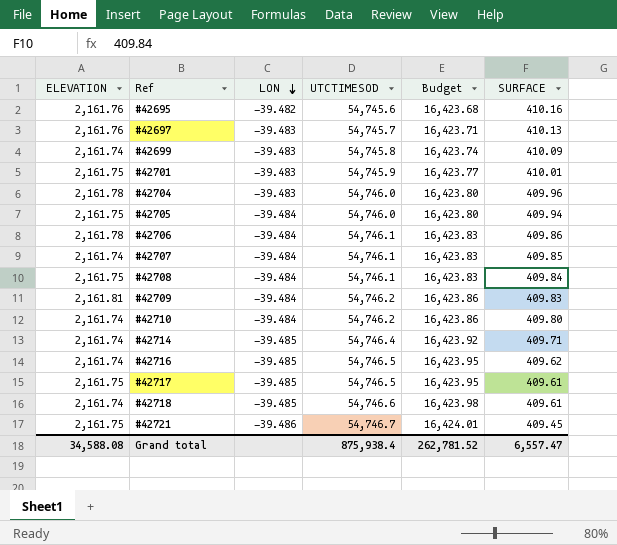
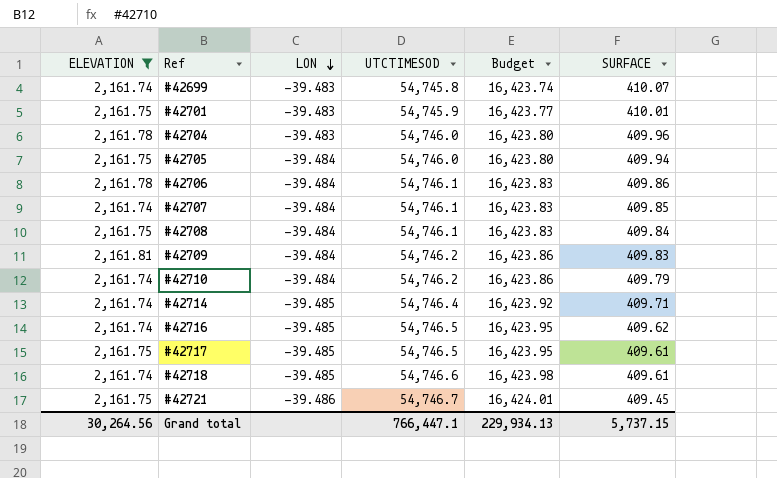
filter: none -> ELEVATION != 2,161.76
#42699 | SURFACE: 410.09 -> 410.07
#42710 | SURFACE: 409.80 -> 409.79
Grand total | ELEVATION: 34,588.08 -> 30,264.56
Grand total | UTCTIMESOD: 875,938.4 -> 766,447.1
Grand total | Budget: 262,781.52 -> 229,934.13
Grand total | SURFACE: 6,557.47 -> 5,737.15

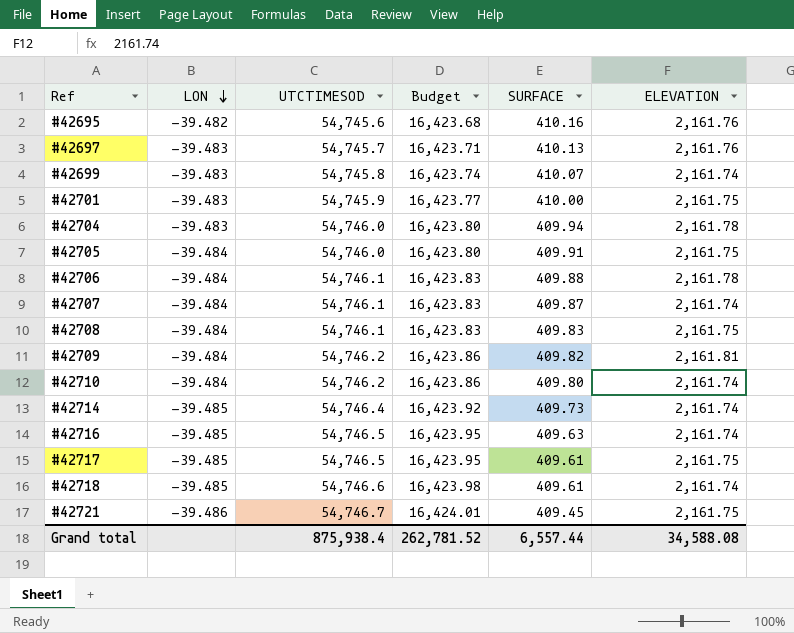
filter: ELEVATION != 2,161.76 -> none
column ELEVATION | position: 1 -> 6
#42701 | SURFACE: 410.01 -> 410.00
#42704 | SURFACE: 409.96 -> 409.94
#42705 | SURFACE: 409.94 -> 409.91
#42706 | SURFACE: 409.86 -> 409.88
#42707 | SURFACE: 409.85 -> 409.87
#42708 | SURFACE: 409.84 -> 409.83
#42709 | SURFACE: 409.83 -> 409.82
#42710 | SURFACE: 409.79 -> 409.80
#42714 | SURFACE: 409.71 -> 409.73
#42716 | SURFACE: 409.62 -> 409.63
Grand total | UTCTIMESOD: 766,447.1 -> 875,938.4
Grand total | Budget: 229,934.13 -> 262,781.52
Grand total | SURFACE: 5,737.15 -> 6,557.44
Grand total | ELEVATION: 30,264.56 -> 34,588.08

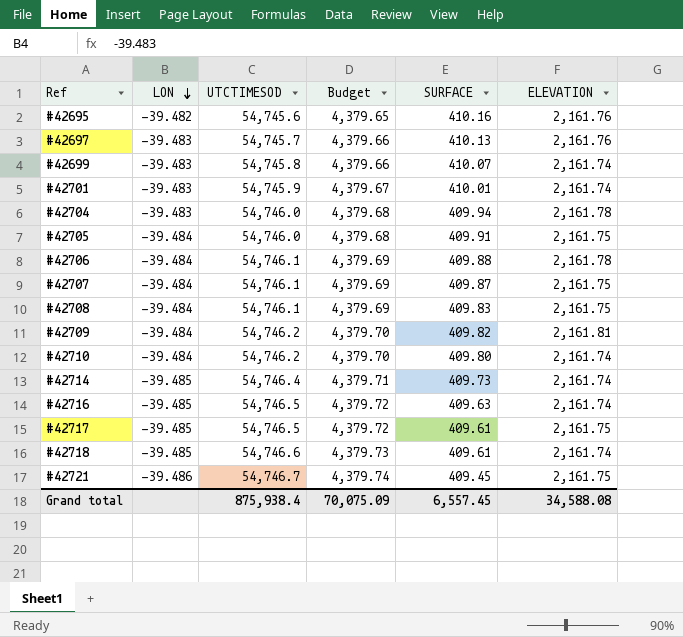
column Budget | formula: [UTCTIMESOD] * 0.3 -> [UTCTIMESOD] * 0.08
#42701 | SURFACE: 410.00 -> 410.01
#42701 | ELEVATION: 2,161.75 -> 2,161.74
#42707 | ELEVATION: 2,161.74 -> 2,161.75
Grand total | Budget: 262,781.52 -> 70,075.09
Grand total | SURFACE: 6,557.44 -> 6,557.45

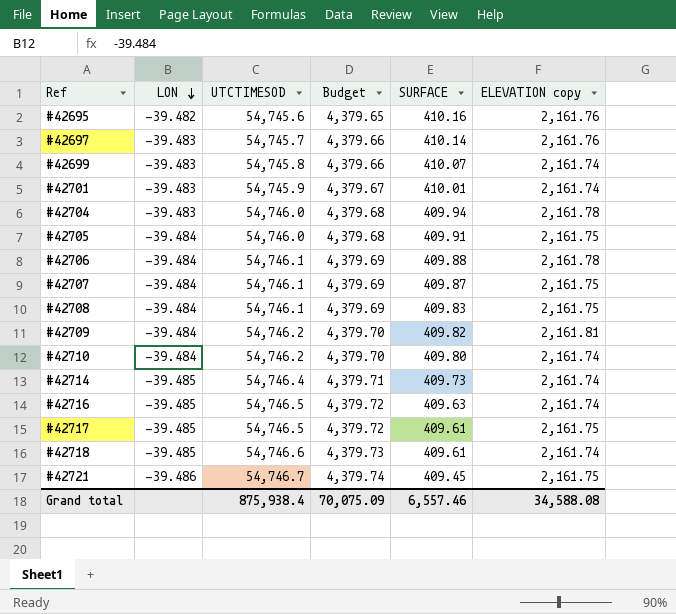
column name: ELEVATION -> ELEVATION copy
#42697 | SURFACE: 410.13 -> 410.14
Grand total | SURFACE: 6,557.45 -> 6,557.46

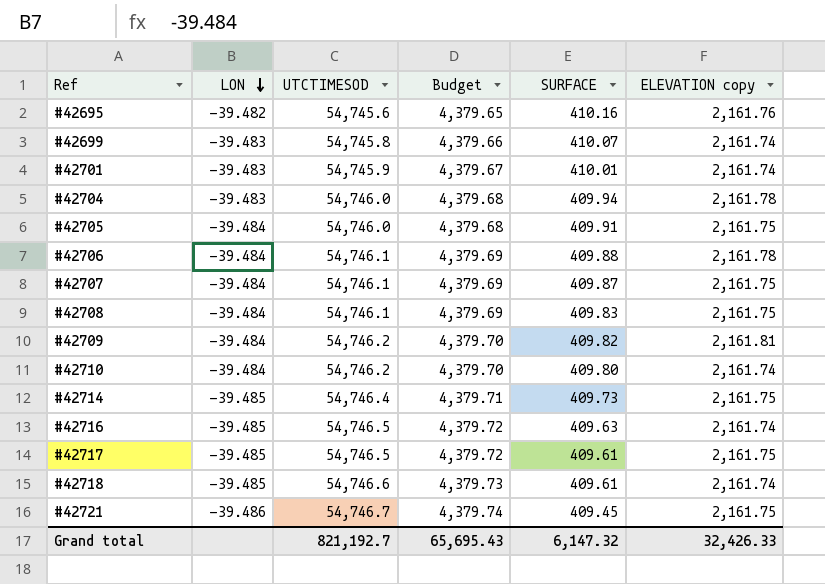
row #42697: -39.483 | 54,745.7 | 4,379.66 | 410.14 | 2,161.76 -> none
#42714 | ELEVATION copy: 2,161.74 -> 2,161.75
Grand total | UTCTIMESOD: 875,938.4 -> 821,192.7
Grand total | Budget: 70,075.09 -> 65,695.43
Grand total | SURFACE: 6,557.46 -> 6,147.32
Grand total | ELEVATION copy: 34,588.08 -> 32,426.33

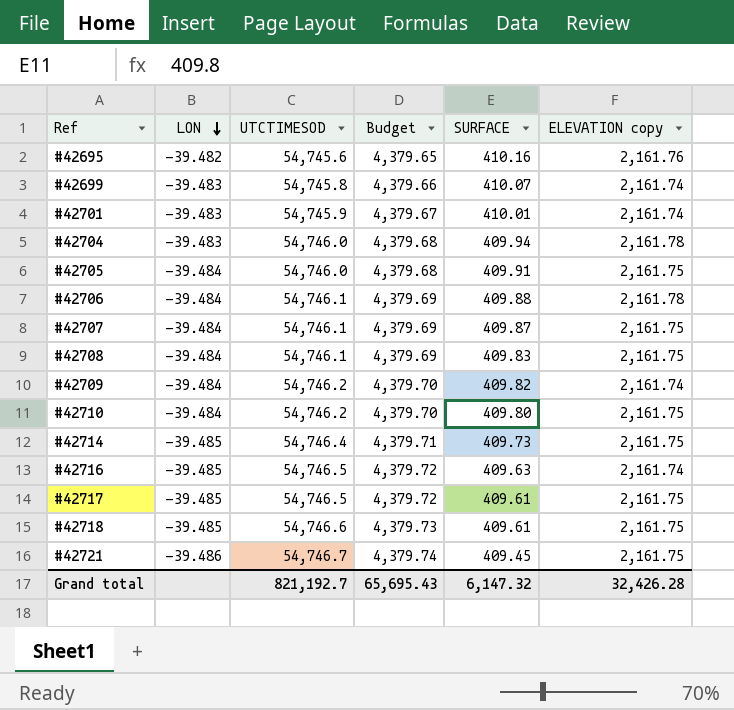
#42709 | ELEVATION copy: 2,161.81 -> 2,161.74
#42710 | ELEVATION copy: 2,161.74 -> 2,161.75
#42718 | ELEVATION copy: 2,161.74 -> 2,161.75
Grand total | ELEVATION copy: 32,426.33 -> 32,426.28

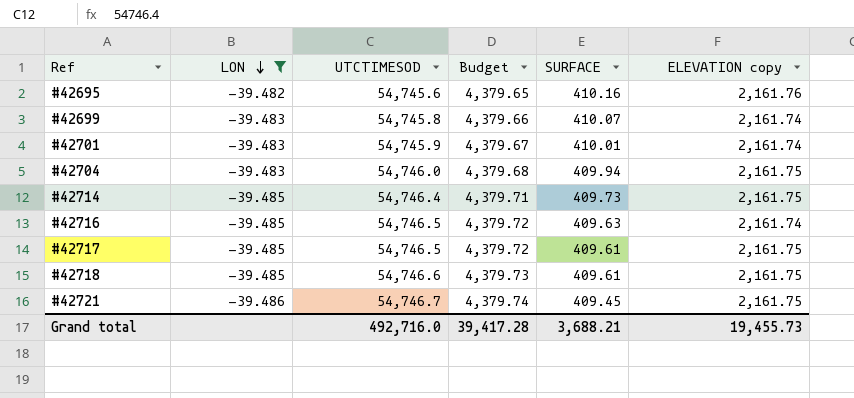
filter: none -> LON != -39.484
#42704 | ELEVATION copy: 2,161.78 -> 2,161.75
Grand total | UTCTIMESOD: 821,192.7 -> 492,716.0
Grand total | Budget: 65,695.43 -> 39,417.28
Grand total | SURFACE: 6,147.32 -> 3,688.21
Grand total | ELEVATION copy: 32,426.28 -> 19,455.73

